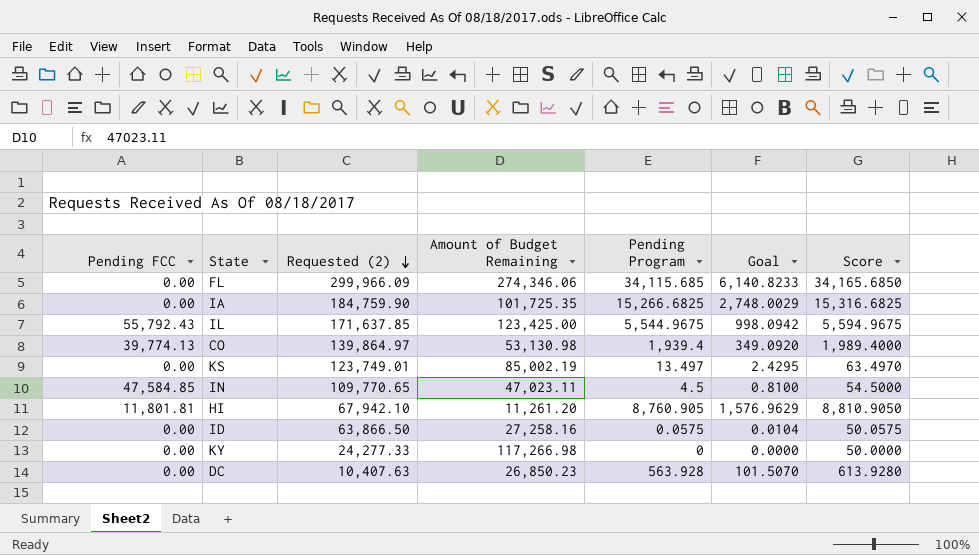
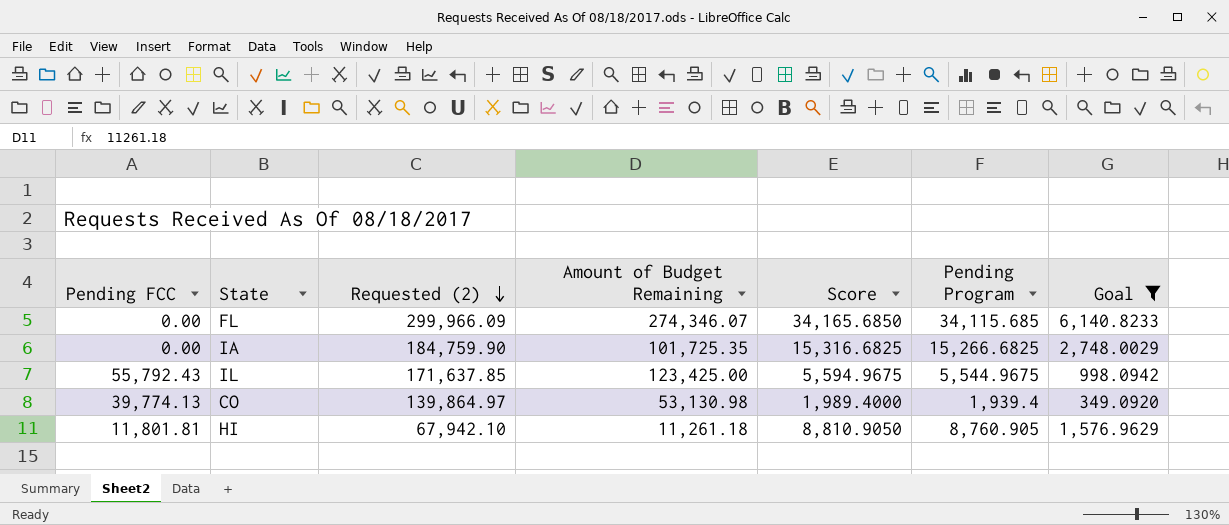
filter: none -> Goal >= 349.0920
column Score | position: 7 -> 5
FL | Amount of Budget Remaining: 274,346.06 -> 274,346.07
HI | Amount of Budget Remaining: 11,261.20 -> 11,261.18

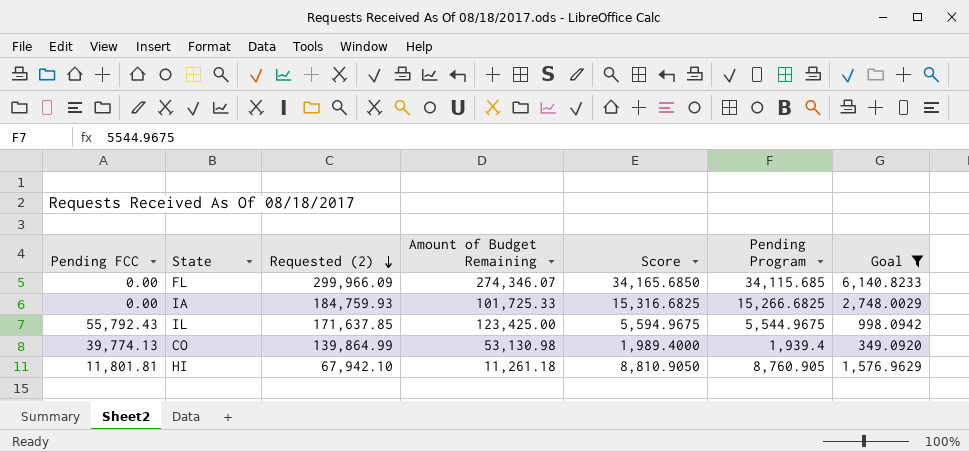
IA | Requested (2): 184,759.90 -> 184,759.93
IA | Amount of Budget Remaining: 101,725.35 -> 101,725.33
CO | Requested (2): 139,864.97 -> 139,864.99

